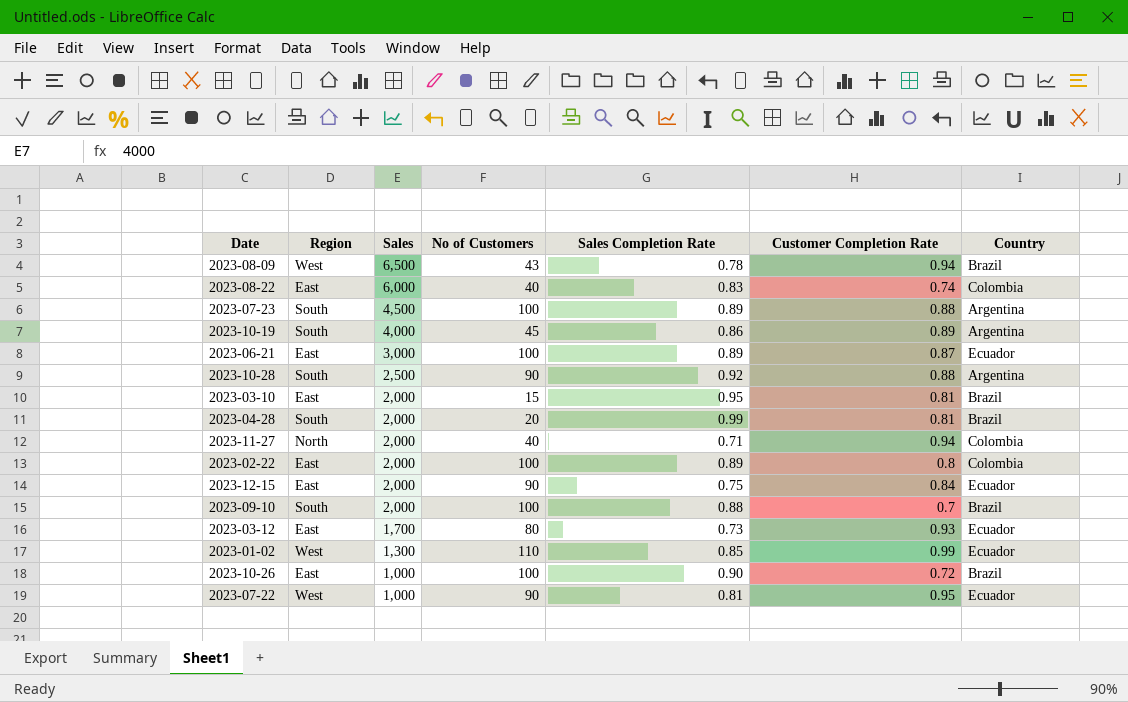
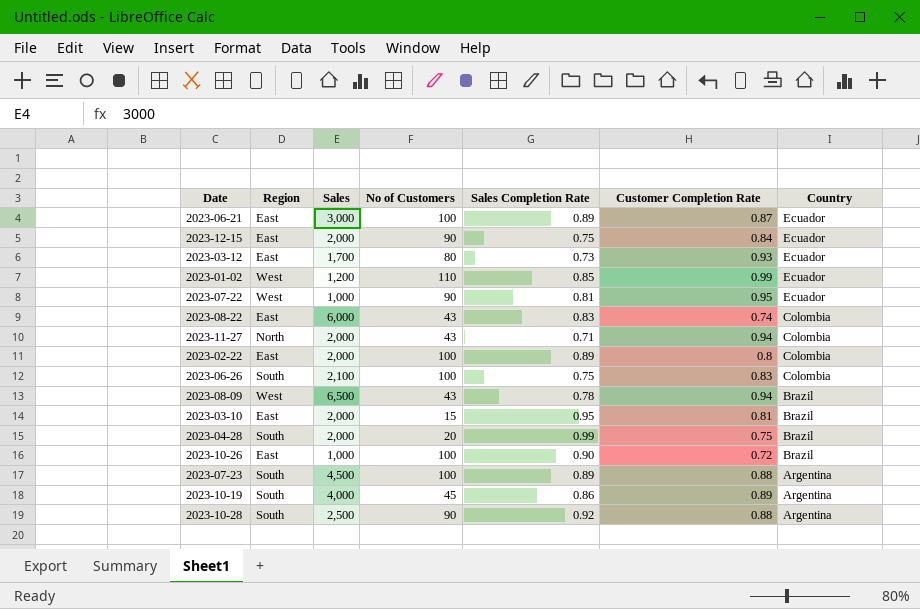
row order: Sales descending -> Country descending
row 2023-09-10: South | 2,000 | 100 | 0.88 | 0.7 | Brazil -> none
2023-01-02 | Sales: 1,300 -> 1,200
2023-08-22 | No of Customers: 40 -> 43
2023-11-27 | No of Customers: 40 -> 43
row 2023-06-26: none -> South | 2,100 | 100 | 0.75 | 0.83 | Colombia
2023-04-28 | Customer Completion Rate: 0.81 -> 0.75

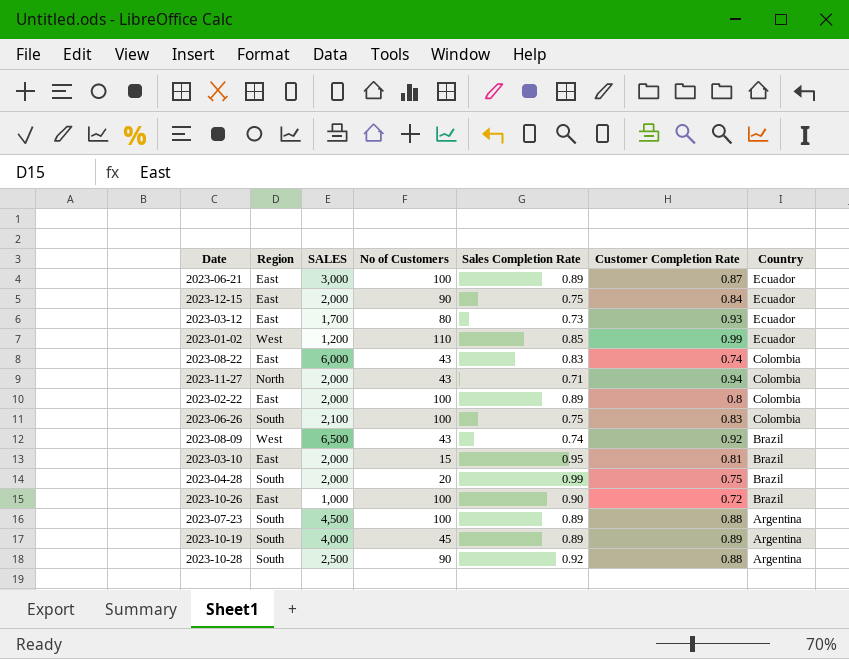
column name: Sales -> SALES
row 2023-07-22: West | 1,000 | 90 | 0.81 | 0.95 | Ecuador -> none
2023-08-09 | Sales Completion Rate: 0.78 -> 0.74
2023-08-09 | Customer Completion Rate: 0.94 -> 0.92
2023-10-19 | Sales Completion Rate: 0.86 -> 0.89

